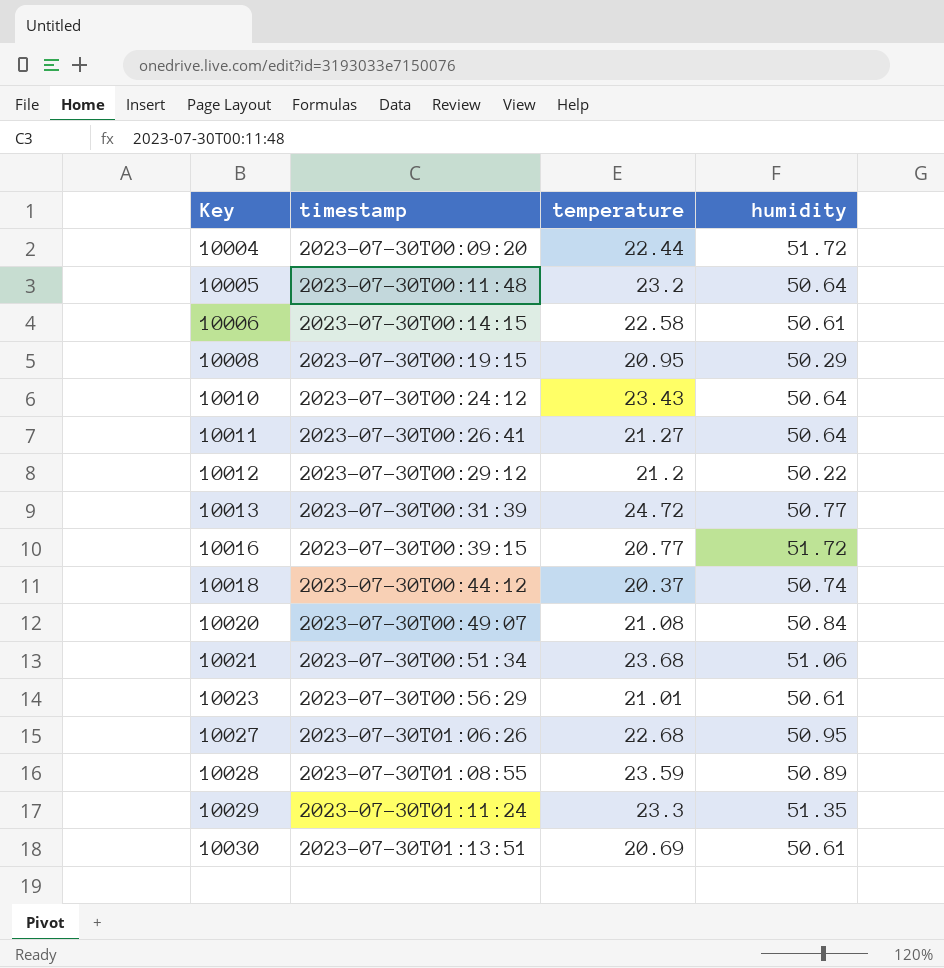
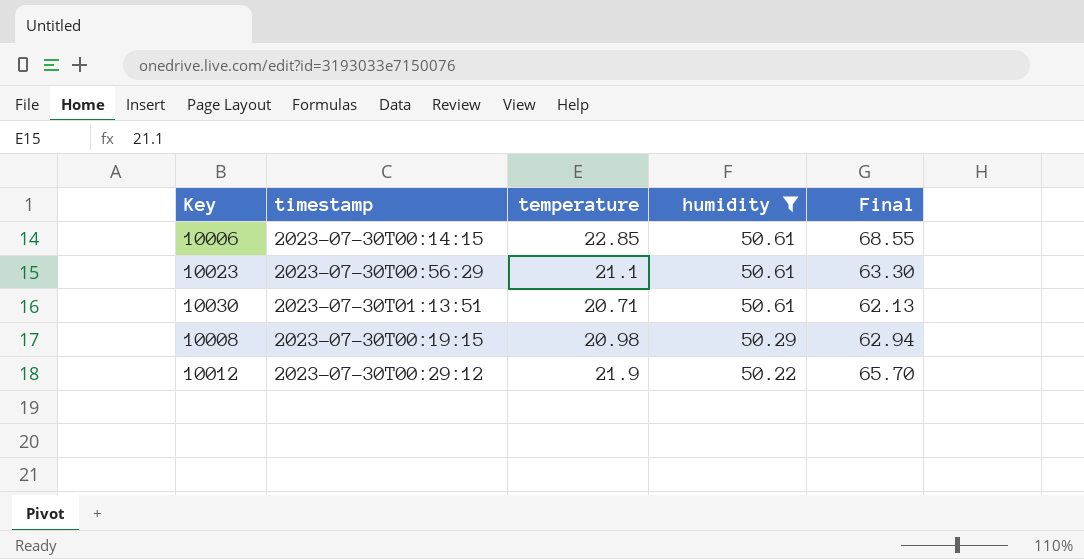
filter: none -> humidity <= 50.61
row order: Key ascending -> humidity descending
column Final | formula: none -> [temperature] * 3
10006 | temperature: 22.58 -> 22.85
10023 | temperature: 21.01 -> 21.1
10030 | temperature: 20.69 -> 20.71
10008 | temperature: 20.95 -> 20.98
10012 | temperature: 21.2 -> 21.9

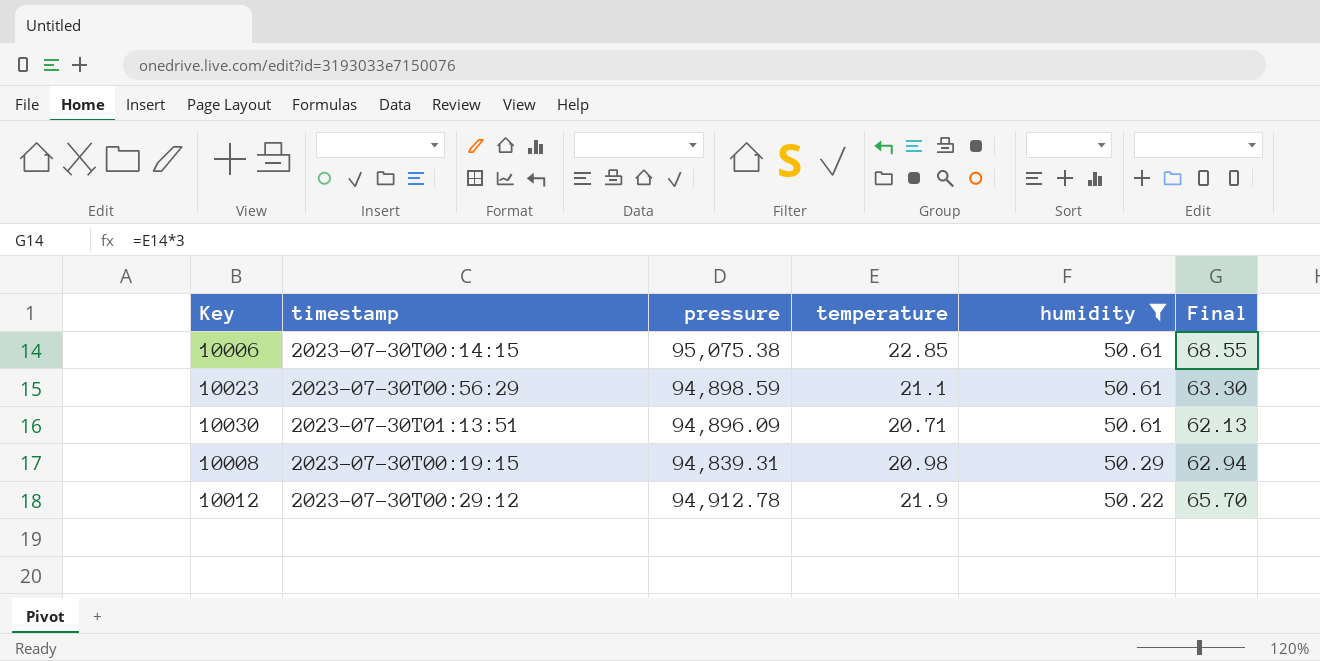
column pressure | position: none -> 3

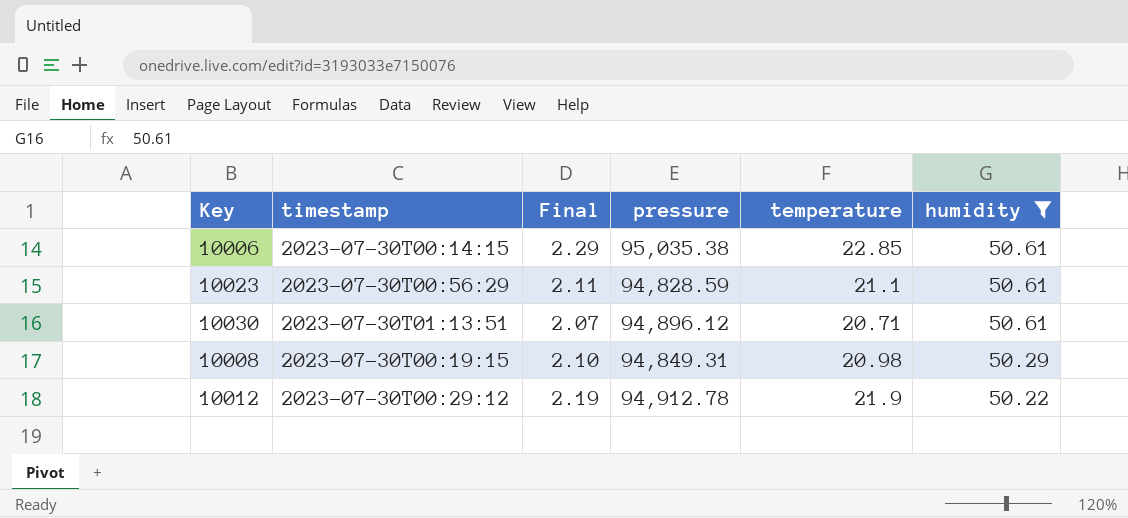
column Final | formula: [temperature] * 3 -> [temperature] * 0.1
column Final | position: 6 -> 3
10006 | pressure: 95,075.38 -> 95,035.38
10023 | pressure: 94,898.59 -> 94,828.59
10030 | pressure: 94,896.09 -> 94,896.12
10008 | pressure: 94,839.31 -> 94,849.31

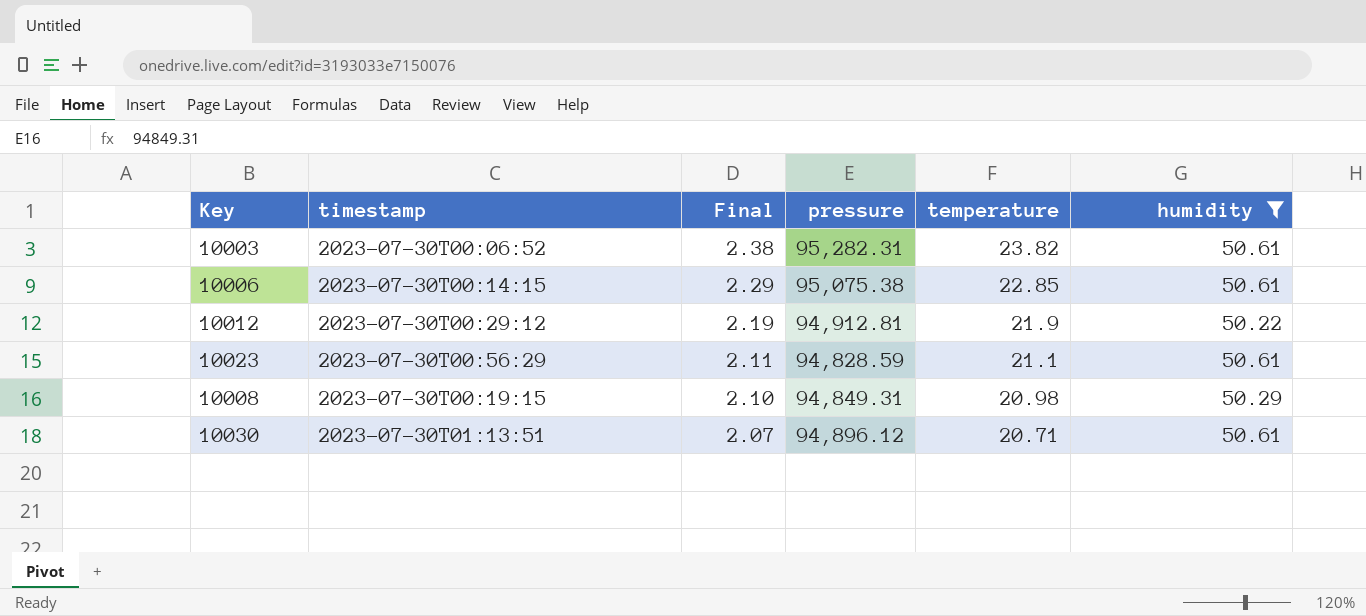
row order: humidity descending -> Final descending
row 10003: none -> 2023-07-30T00:06:52 | 2.38 | 95,282.31 | 23.82 | 50.61
10006 | pressure: 95,035.38 -> 95,075.38
10012 | pressure: 94,912.78 -> 94,912.81

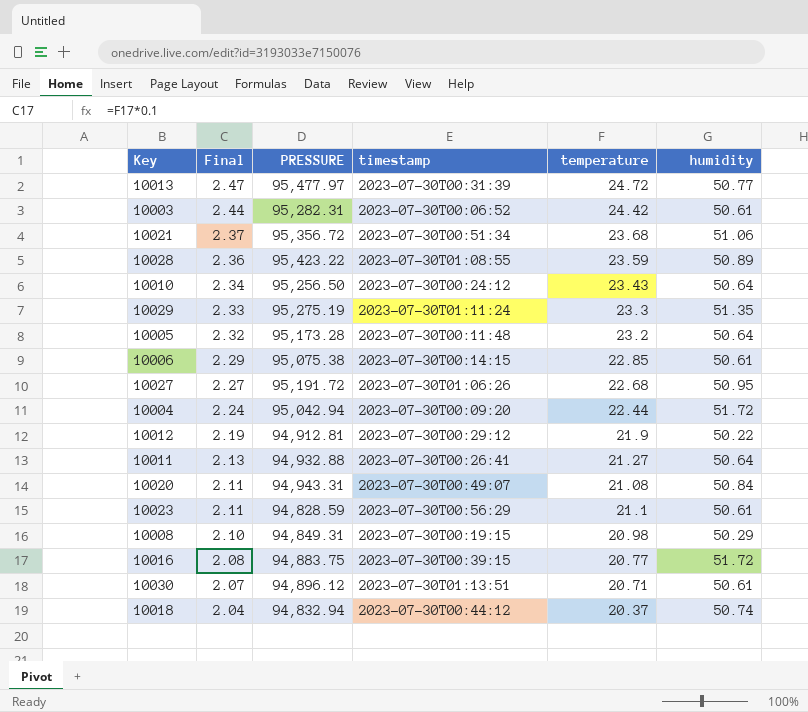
filter: humidity <= 50.61 -> none
column name: pressure -> PRESSURE
column timestamp | position: 2 -> 4
10003 | Final: 2.38 -> 2.44
10003 | temperature: 23.82 -> 24.42

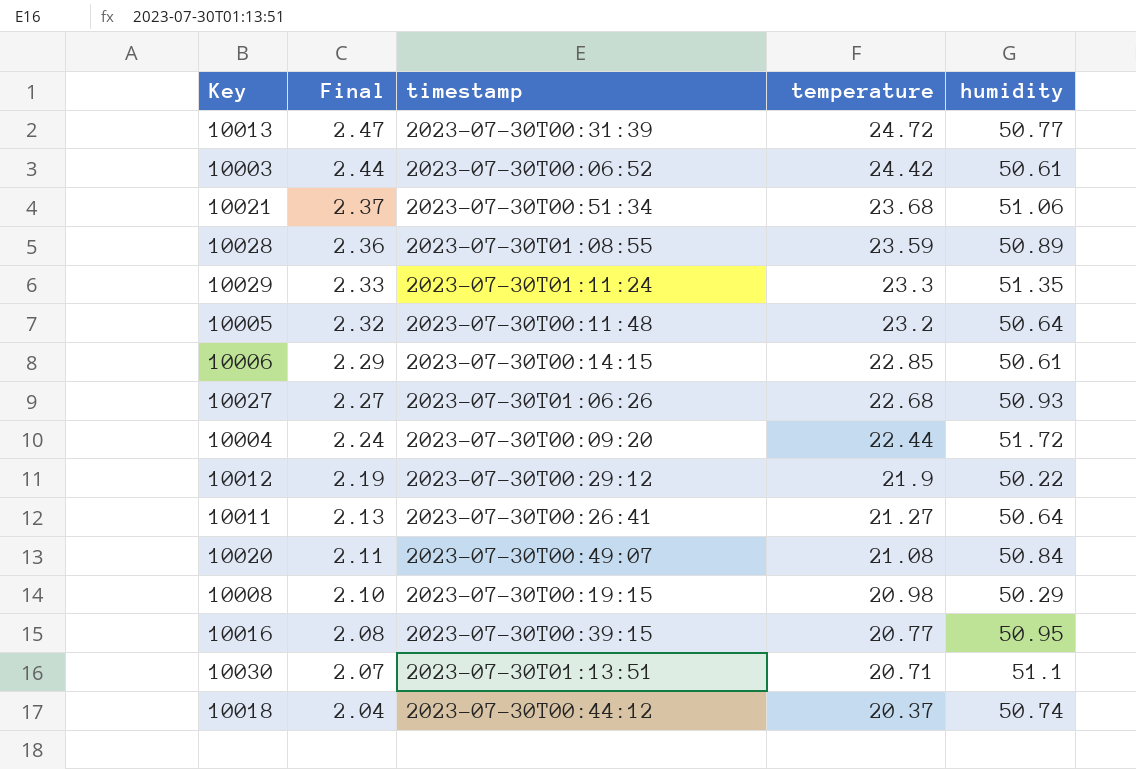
column PRESSURE | position: 3 -> none
row 10010: 2.34 | 95,256.50 | 2023-07-30T00:24:12 | 23.43 | 50.64 -> none
row 10023: 2.11 | 94,828.59 | 2023-07-30T00:56:29 | 21.1 | 50.61 -> none
10027 | humidity: 50.95 -> 50.93
10016 | humidity: 51.72 -> 50.95
10030 | humidity: 50.61 -> 51.1

